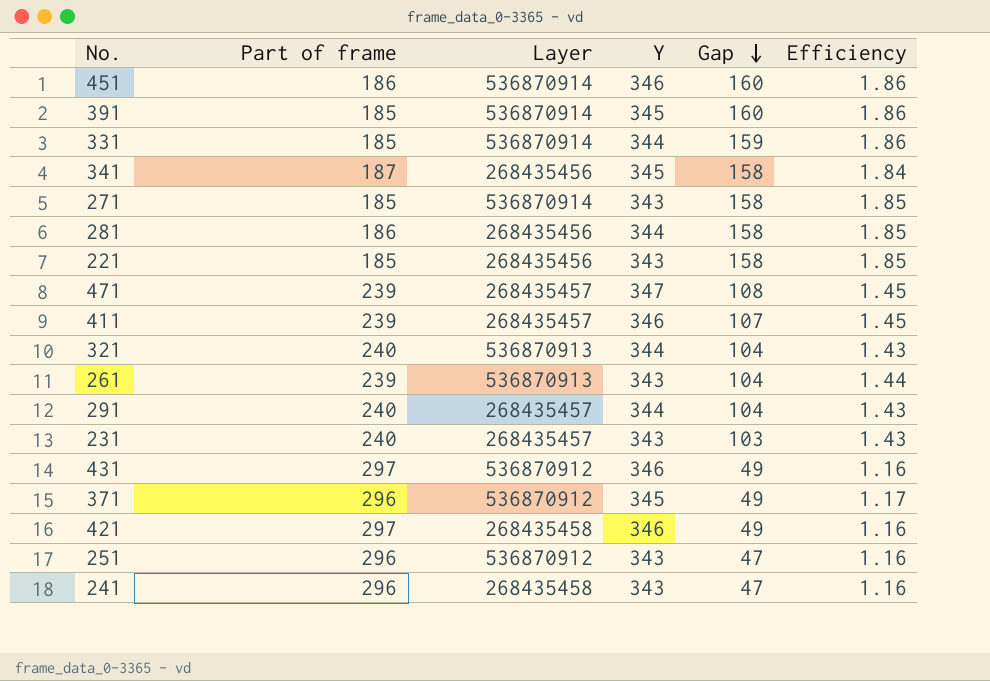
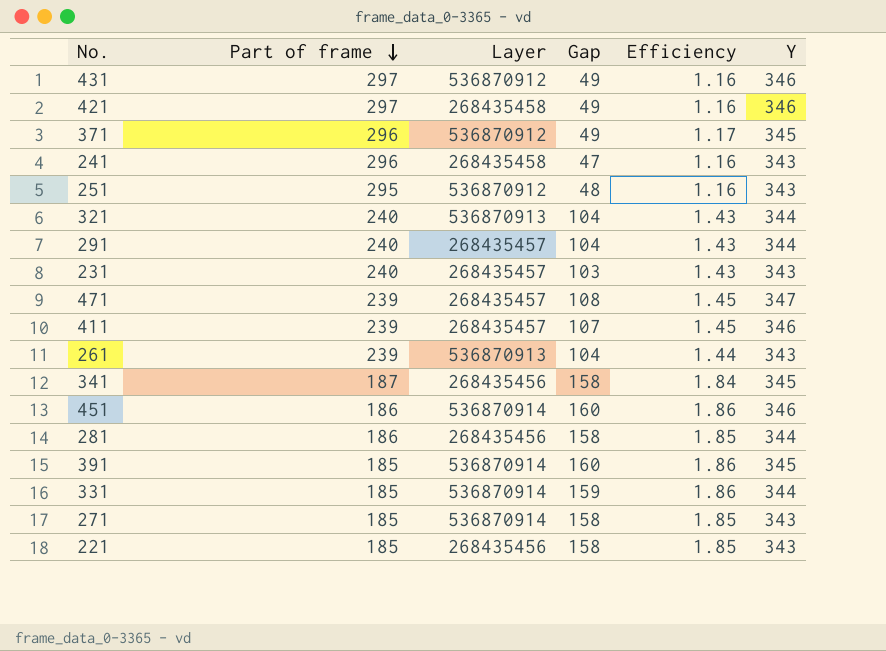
row order: Gap descending -> Part of frame descending
column Y | position: 4 -> 6
251 | Part of frame: 296 -> 295
251 | Gap: 47 -> 48

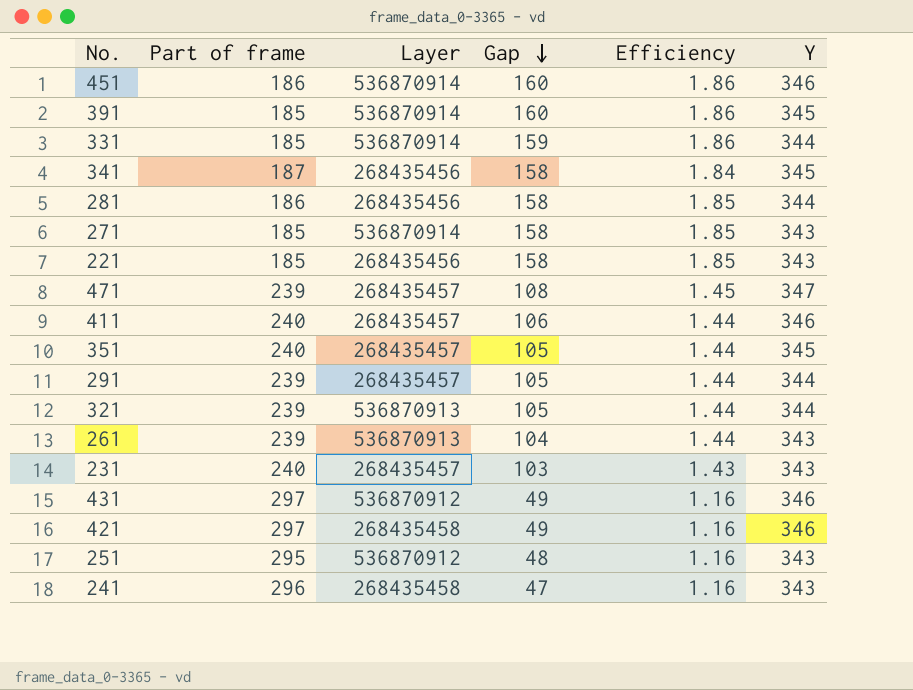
row order: Part of frame descending -> Gap descending
row 371: 296 | 536870912 | 49 | 1.17 | 345 -> none
411 | Part of frame: 239 -> 240
411 | Gap: 107 -> 106
411 | Efficiency: 1.45 -> 1.44
row 351: none -> 240 | 268435457 | 105 | 1.44 | 345
291 | Part of frame: 240 -> 239
291 | Gap: 104 -> 105
291 | Efficiency: 1.43 -> 1.44
321 | Part of frame: 240 -> 239
321 | Gap: 104 -> 105
321 | Efficiency: 1.43 -> 1.44

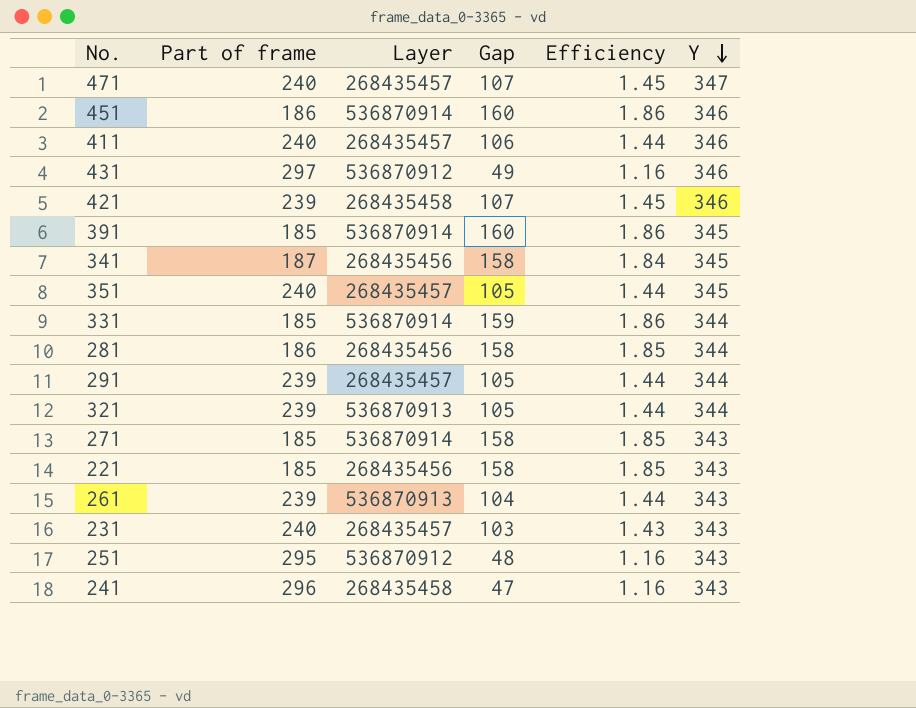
row order: Gap descending -> Y descending
471 | Part of frame: 239 -> 240
471 | Gap: 108 -> 107
421 | Part of frame: 297 -> 239
421 | Gap: 49 -> 107
421 | Efficiency: 1.16 -> 1.45

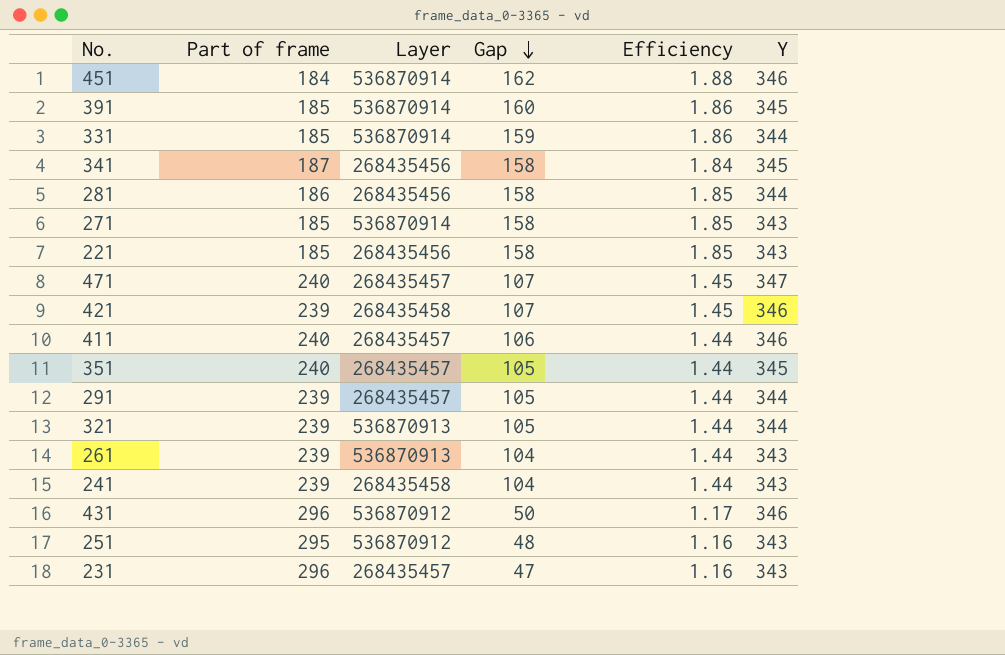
row order: Y descending -> Gap descending
451 | Part of frame: 186 -> 184
451 | Gap: 160 -> 162
451 | Efficiency: 1.86 -> 1.88
241 | Part of frame: 296 -> 239
241 | Gap: 47 -> 104
241 | Efficiency: 1.16 -> 1.44
431 | Part of frame: 297 -> 296
431 | Gap: 49 -> 50
431 | Efficiency: 1.16 -> 1.17
231 | Part of frame: 240 -> 296
231 | Gap: 103 -> 47
231 | Efficiency: 1.43 -> 1.16

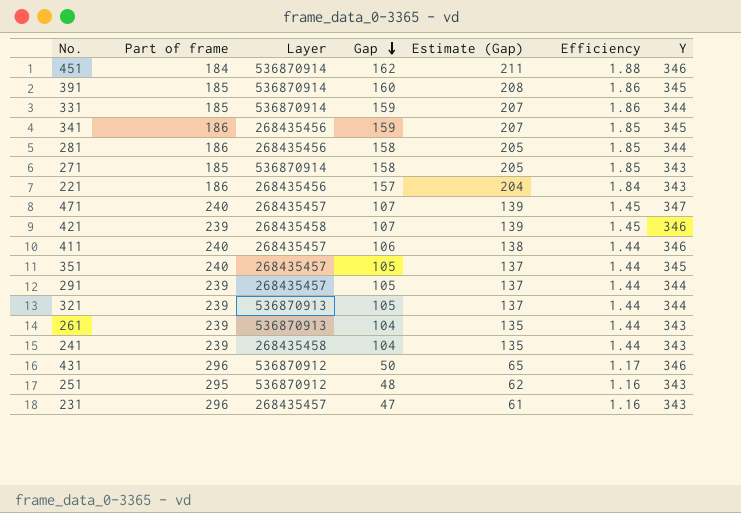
column Estimate (Gap) | formula: none -> [Gap] * 1.3
341 | Part of frame: 187 -> 186
341 | Gap: 158 -> 159
341 | Efficiency: 1.84 -> 1.85
221 | Part of frame: 185 -> 186
221 | Gap: 158 -> 157
221 | Efficiency: 1.85 -> 1.84

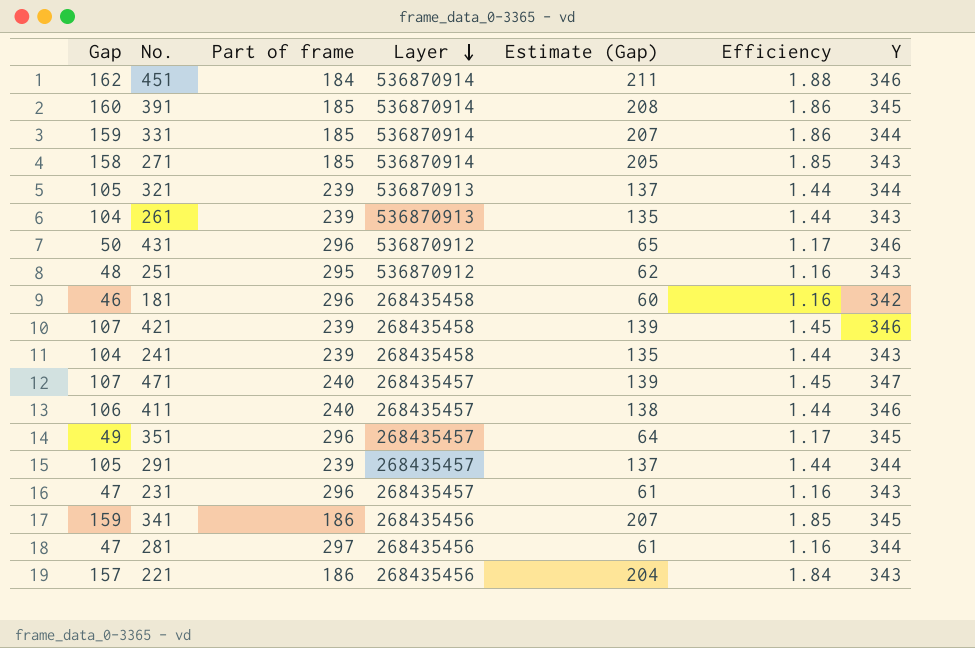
row order: Gap descending -> Layer descending
column Gap | position: 4 -> 1
row 181: none -> 46 | 296 | 268435458 | 60 | 1.16 | 342
351 | Gap: 105 -> 49
351 | Part of frame: 240 -> 296
351 | Estimate (Gap): 137 -> 64
351 | Efficiency: 1.44 -> 1.17
281 | Gap: 158 -> 47
281 | Part of frame: 186 -> 297
281 | Estimate (Gap): 205 -> 61
281 | Efficiency: 1.85 -> 1.16

